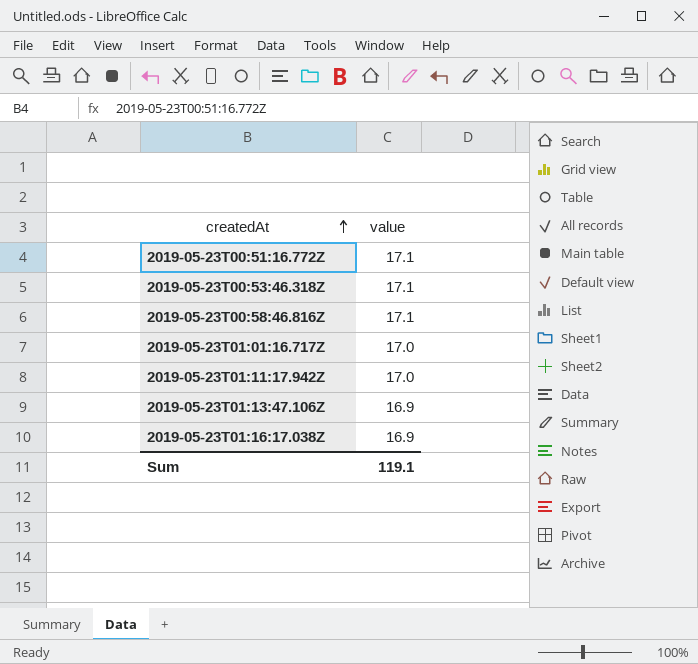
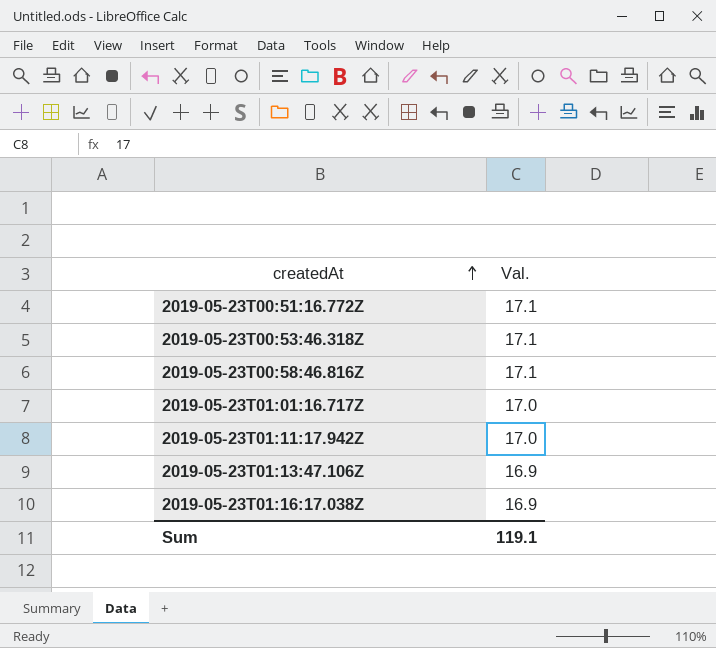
column name: value -> Val.

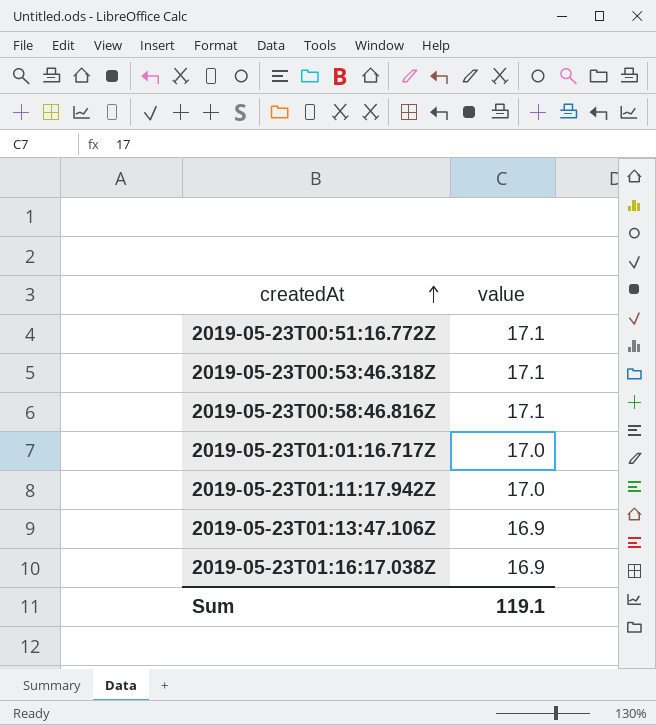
column name: Val. -> value

